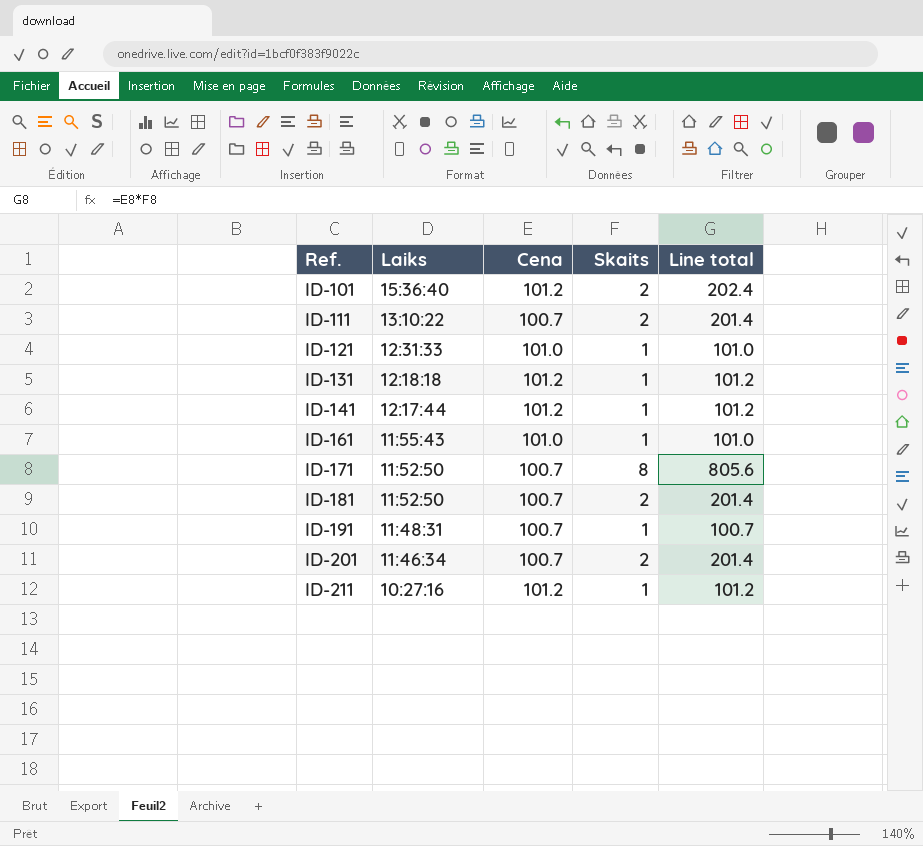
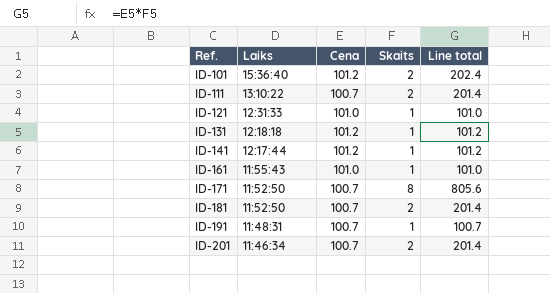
row ID-211: 10:27:16 | 101.2 | 1 | 101.2 -> none

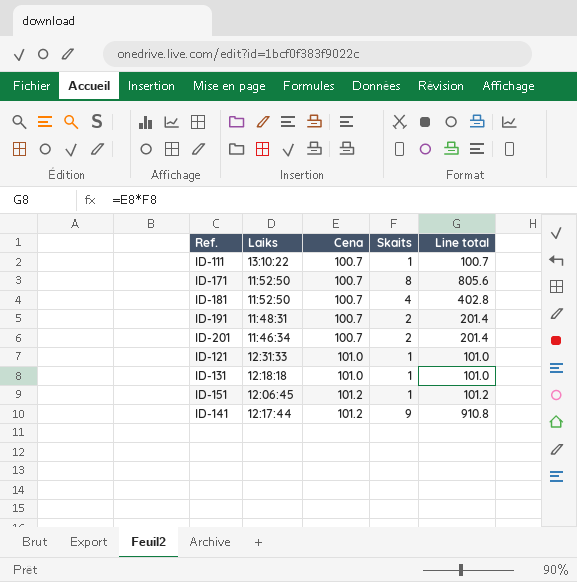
row order: Ref. ascending -> Cena ascending
row ID-101: 15:36:40 | 101.2 | 2 | 202.4 -> none
row ID-161: 11:55:43 | 101.0 | 1 | 101.0 -> none
ID-111 | Skaits: 2 -> 1
ID-111 | Line total: 201.4 -> 100.7
ID-181 | Skaits: 2 -> 4
ID-181 | Line total: 201.4 -> 402.8
ID-191 | Skaits: 1 -> 2
ID-191 | Line total: 100.7 -> 201.4
ID-131 | Cena: 101.2 -> 101.0
ID-131 | Line total: 101.2 -> 101.0
row ID-151: none -> 12:06:45 | 101.2 | 1 | 101.2
ID-141 | Skaits: 1 -> 9
ID-141 | Line total: 101.2 -> 910.8

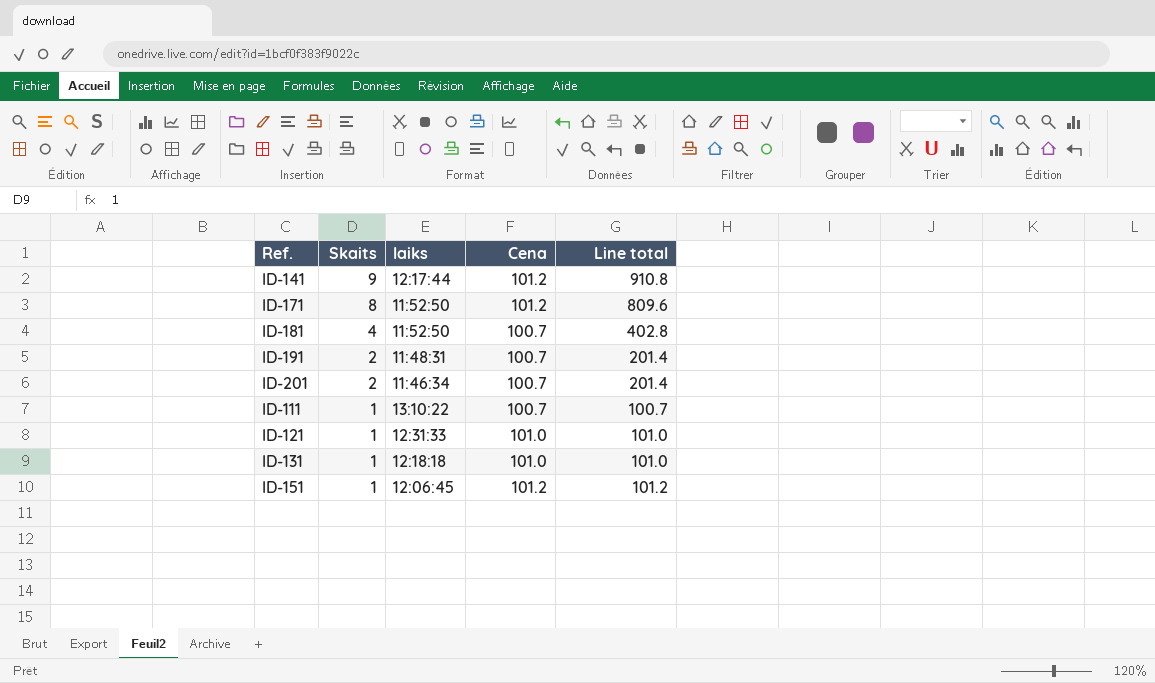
row order: Cena ascending -> Skaits descending
column Skaits | position: 4 -> 2
column name: Laiks -> laiks
ID-171 | Cena: 100.7 -> 101.2
ID-171 | Line total: 805.6 -> 809.6

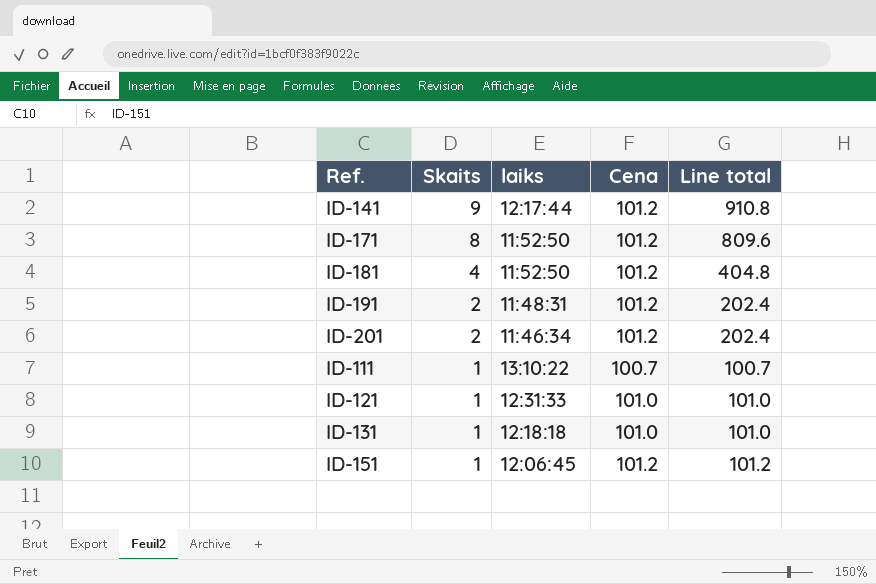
ID-181 | Cena: 100.7 -> 101.2
ID-181 | Line total: 402.8 -> 404.8
ID-191 | Cena: 100.7 -> 101.2
ID-191 | Line total: 201.4 -> 202.4
ID-201 | Cena: 100.7 -> 101.2
ID-201 | Line total: 201.4 -> 202.4

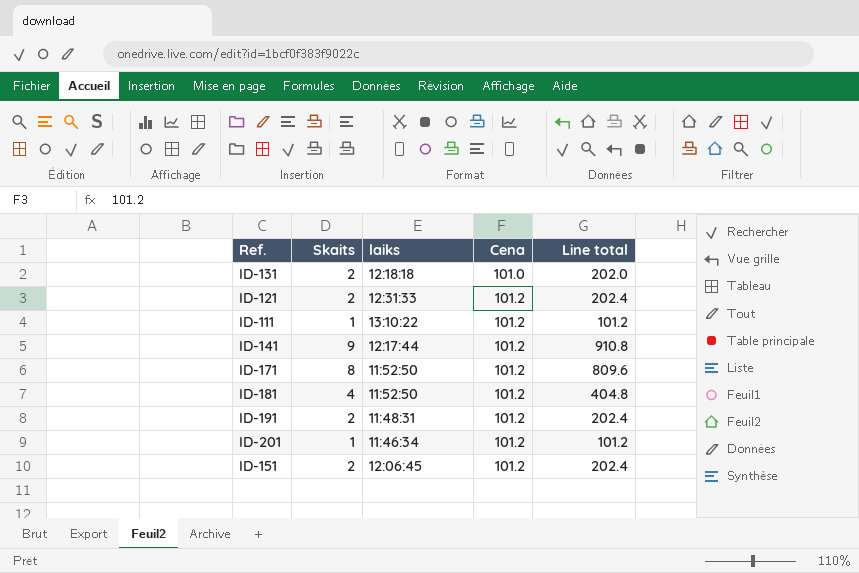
row order: Skaits descending -> Cena ascending
ID-131 | Skaits: 1 -> 2
ID-131 | Line total: 101.0 -> 202.0
ID-121 | Skaits: 1 -> 2
ID-121 | Cena: 101.0 -> 101.2
ID-121 | Line total: 101.0 -> 202.4
ID-111 | Cena: 100.7 -> 101.2
ID-111 | Line total: 100.7 -> 101.2
ID-201 | Skaits: 2 -> 1
ID-201 | Line total: 202.4 -> 101.2
ID-151 | Skaits: 1 -> 2
ID-151 | Line total: 101.2 -> 202.4

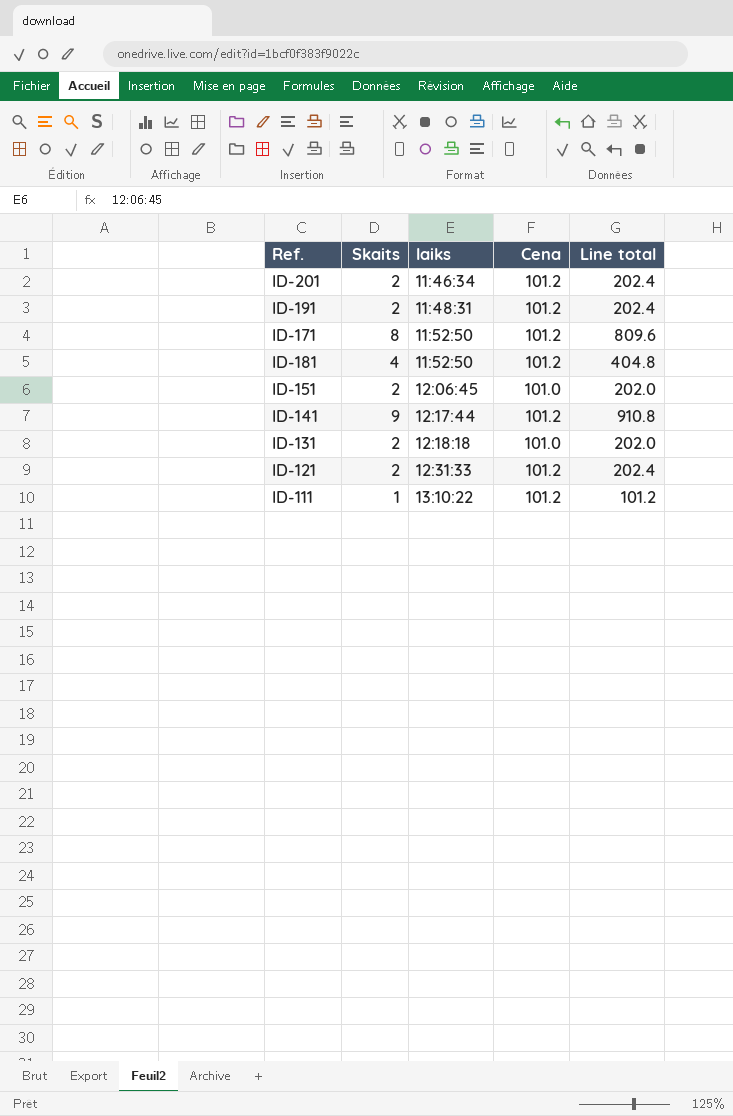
row order: Cena ascending -> laiks ascending
ID-201 | Skaits: 1 -> 2
ID-201 | Line total: 101.2 -> 202.4
ID-151 | Cena: 101.2 -> 101.0
ID-151 | Line total: 202.4 -> 202.0

